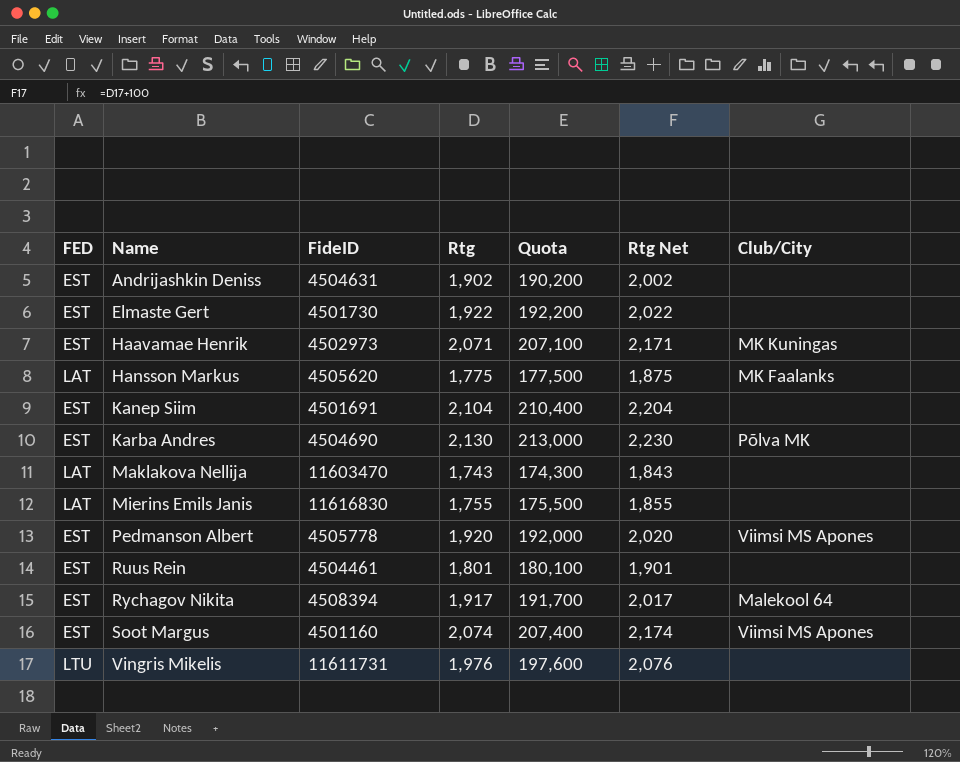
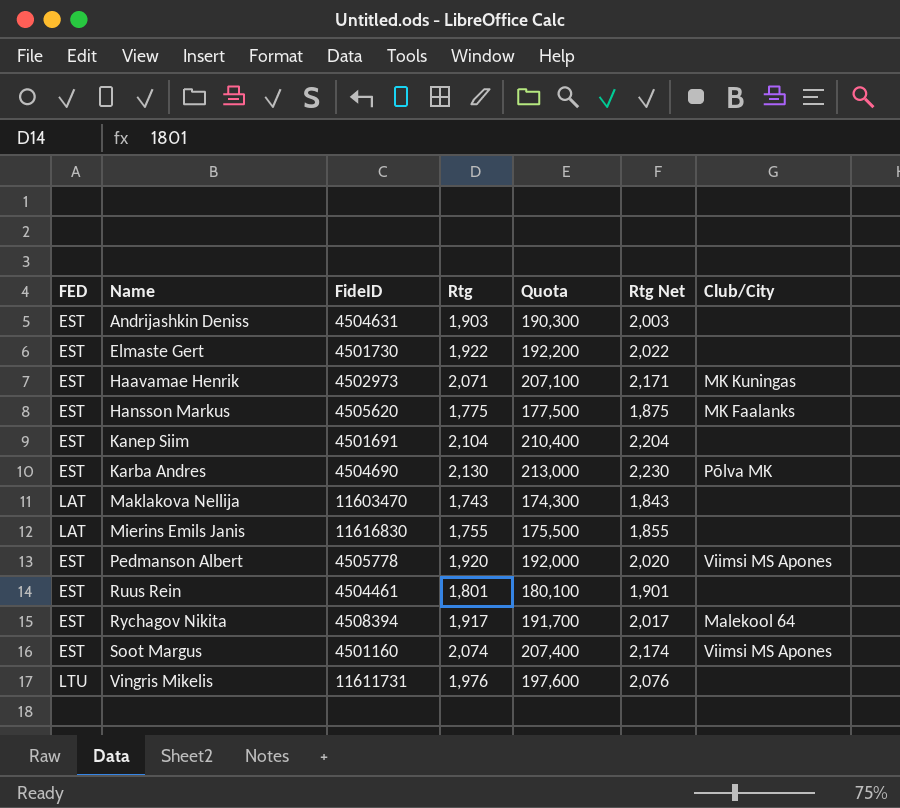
Andrijashkin Deniss | Rtg: 1,902 -> 1,903
Andrijashkin Deniss | Quota: 190,200 -> 190,300
Andrijashkin Deniss | Rtg Net: 2,002 -> 2,003
Hansson Markus | FED: LAT -> EST

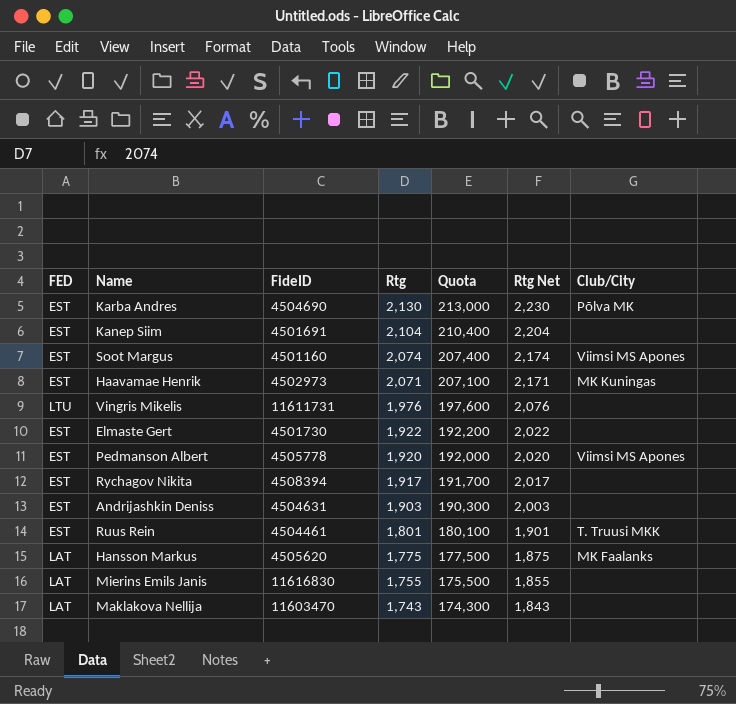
row order: Name ascending -> Rtg descending
Rychagov Nikita | Club/City: Malekool 64 -> none
Ruus Rein | Club/City: none -> T. Truusi MKK
Hansson Markus | FED: EST -> LAT

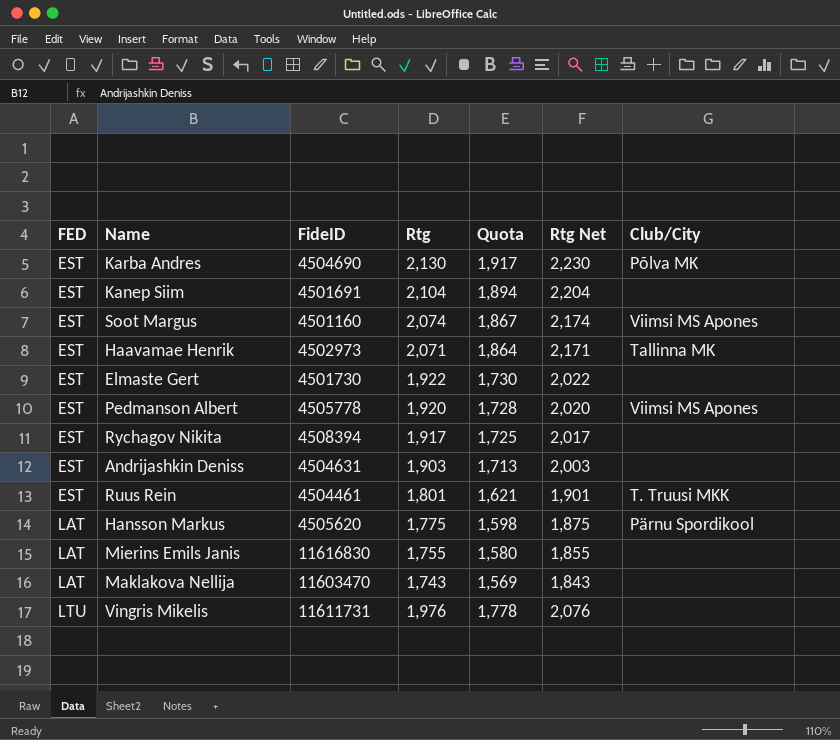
row order: Rtg descending -> FED ascending
column Quota | formula: [Rtg] * 100 -> [Rtg] * 0.9
Haavamae Henrik | Club/City: MK Kuningas -> Tallinna MK
Hansson Markus | Club/City: MK Faalanks -> Pärnu Spordikool

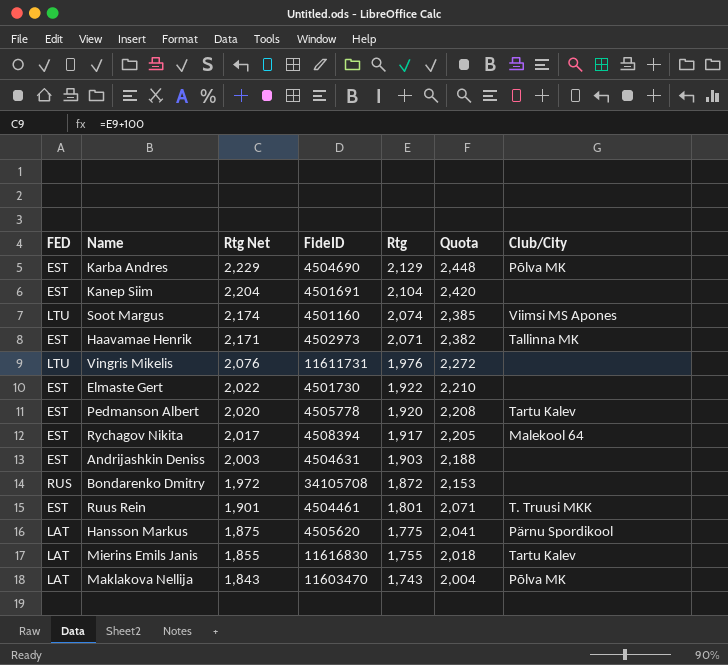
row order: FED ascending -> Rtg Net descending
column Rtg Net | position: 6 -> 3
column Quota | formula: [Rtg] * 0.9 -> [Rtg] * 1.15
Karba Andres | Rtg Net: 2,230 -> 2,229
Karba Andres | Rtg: 2,130 -> 2,129
Soot Margus | FED: EST -> LTU
Pedmanson Albert | Club/City: Viimsi MS Apones -> Tartu Kalev
Rychagov Nikita | Club/City: none -> Malekool 64
row Bondarenko Dmitry: none -> RUS | 1,972 | 34105708 | 1,872 | 2,153 | none
Mierins Emils Janis | Club/City: none -> Tartu Kalev
Maklakova Nellija | Club/City: none -> Põlva MK

